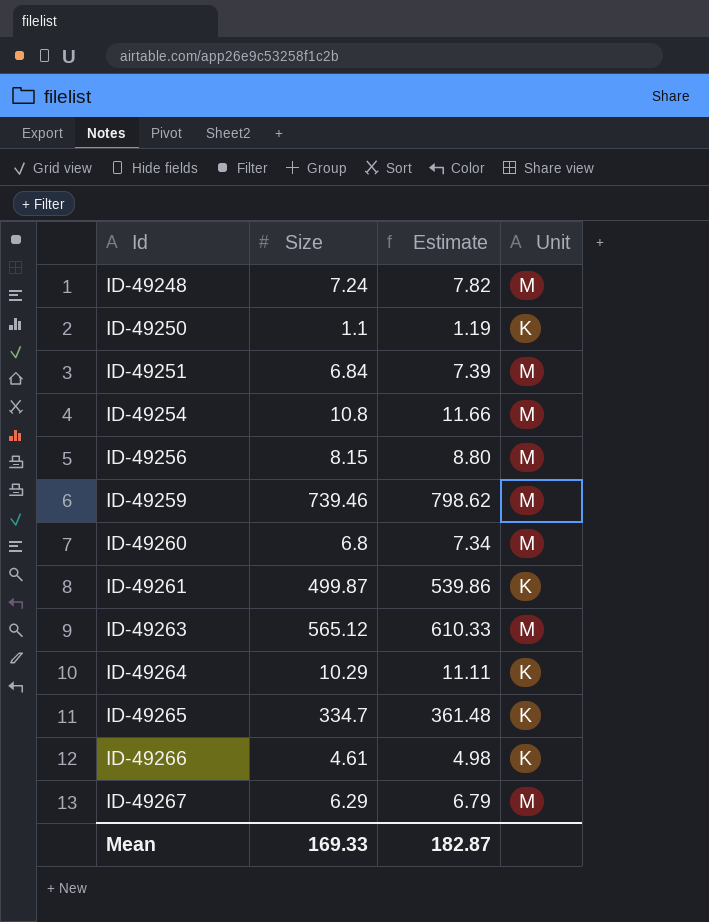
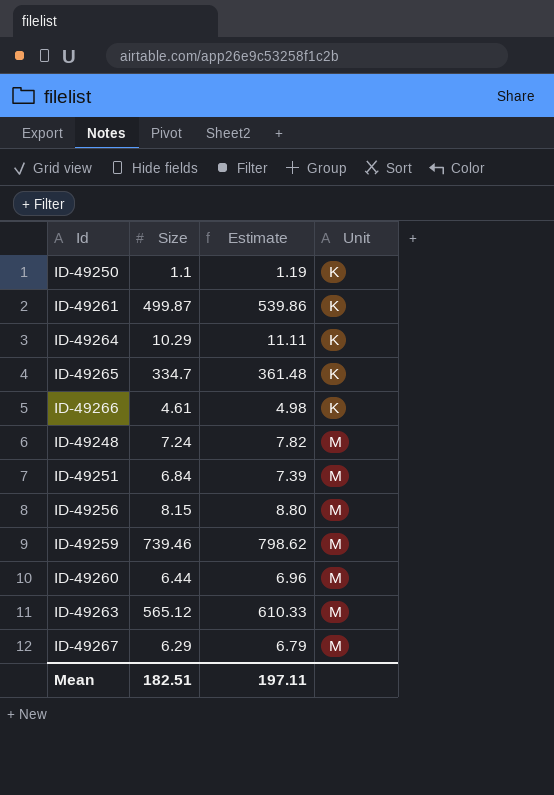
row order: Id ascending -> Unit ascending
row ID-49254: 10.8 | 11.66 | M -> none
ID-49260 | Size: 6.8 -> 6.44
ID-49260 | Estimate: 7.34 -> 6.96
Mean | Size: 169.33 -> 182.51
Mean | Estimate: 182.87 -> 197.11

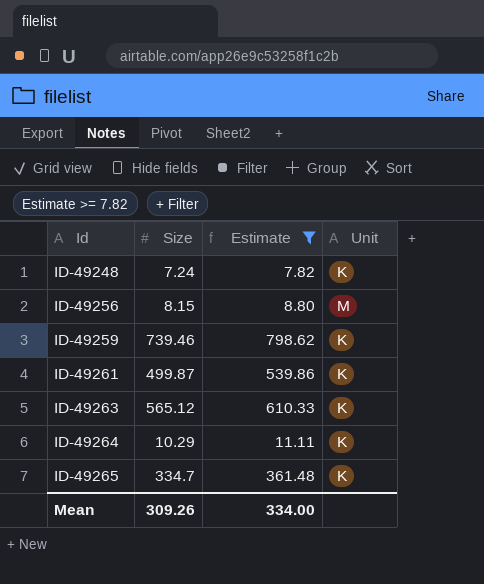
filter: none -> Estimate >= 7.82
row order: Unit ascending -> Id ascending
ID-49248 | Unit: M -> K
ID-49259 | Unit: M -> K
ID-49263 | Unit: M -> K
Mean | Size: 182.51 -> 309.26
Mean | Estimate: 197.11 -> 334.00

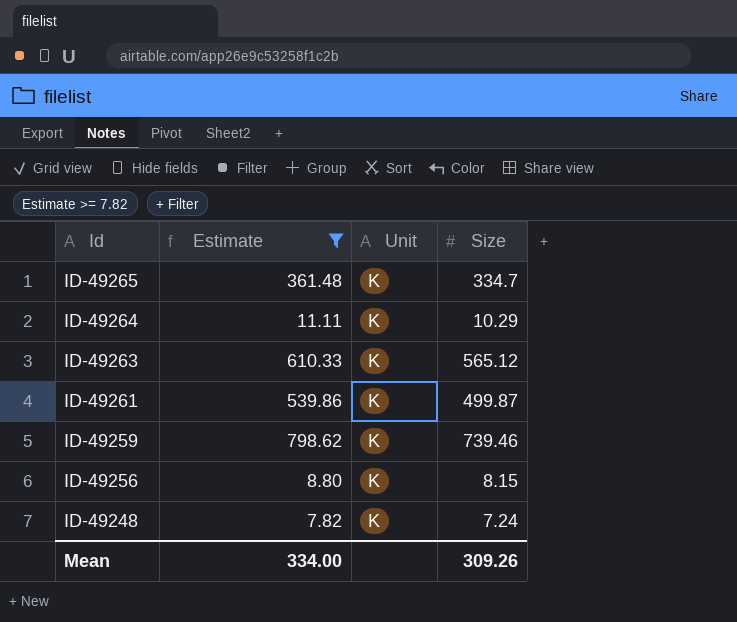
row order: Id ascending -> Id descending
column Size | position: 2 -> 4
ID-49256 | Unit: M -> K

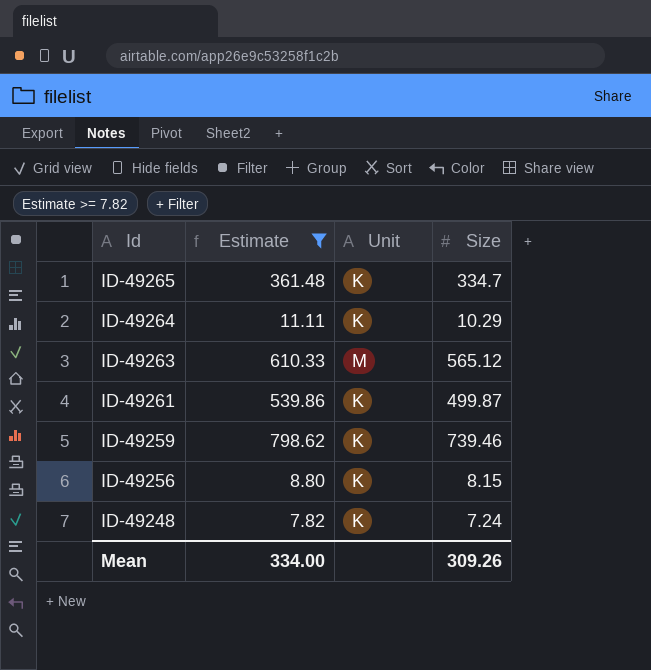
ID-49263 | Unit: K -> M

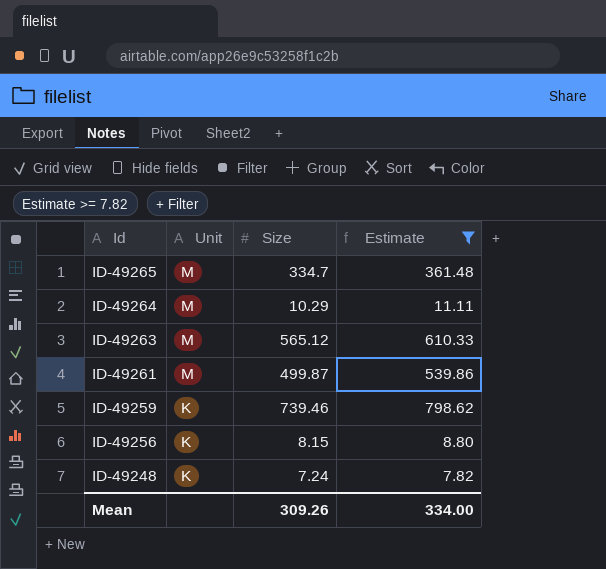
column Estimate | position: 2 -> 4
ID-49265 | Unit: K -> M
ID-49264 | Unit: K -> M
ID-49261 | Unit: K -> M

